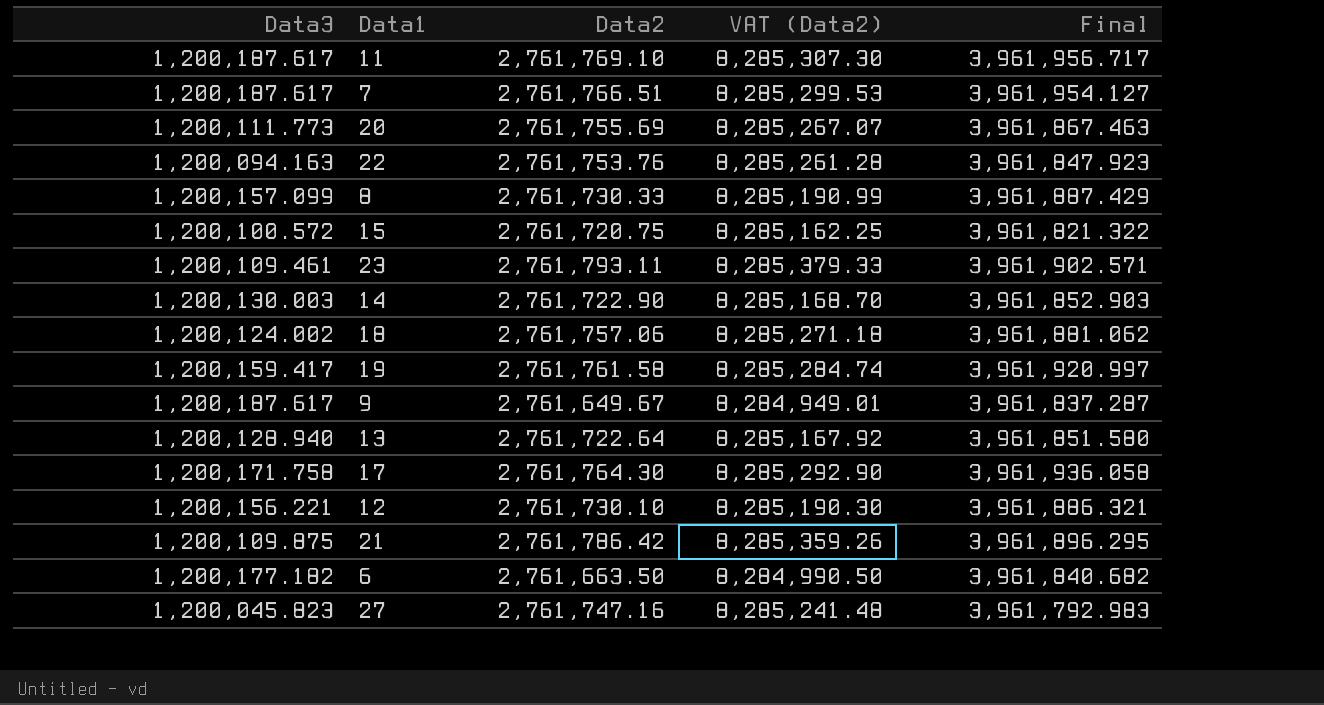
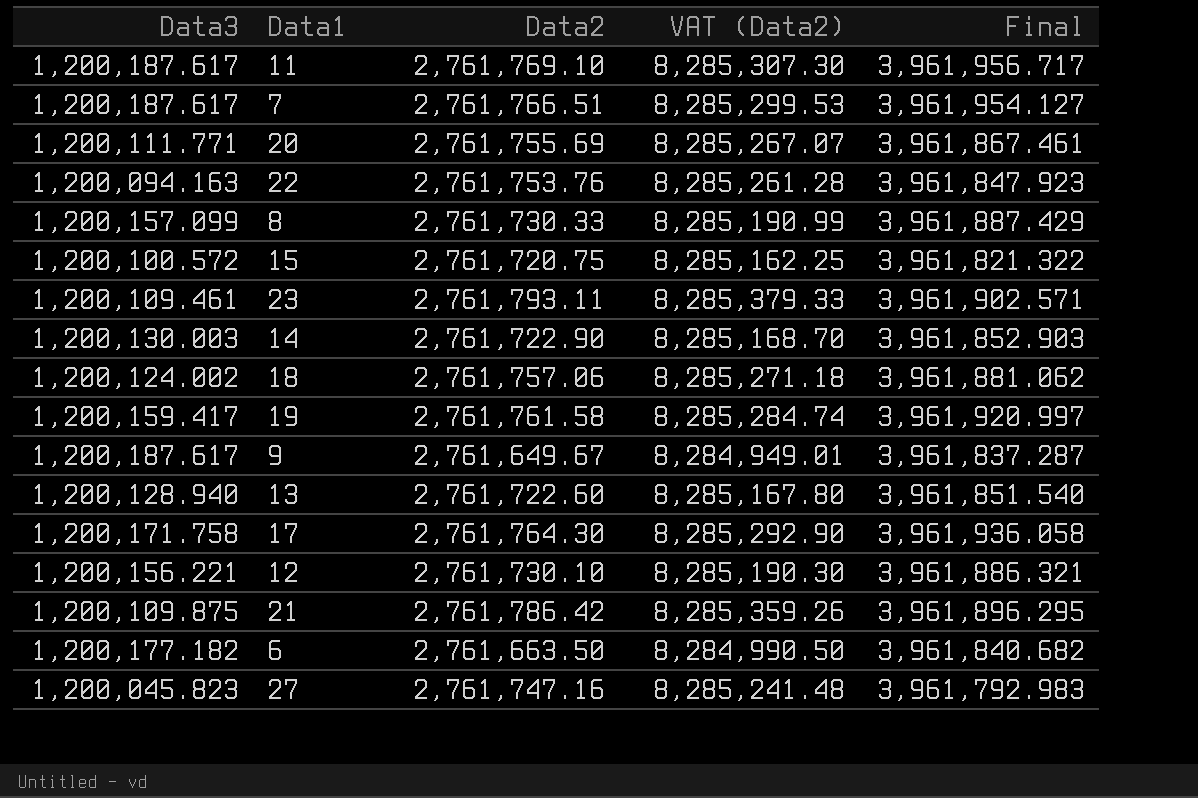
20 | Data3: 1,200,111.773 -> 1,200,111.771
20 | Final: 3,961,867.463 -> 3,961,867.461
13 | Data2: 2,761,722.64 -> 2,761,722.60
13 | VAT (Data2): 8,285,167.92 -> 8,285,167.80
13 | Final: 3,961,851.580 -> 3,961,851.540

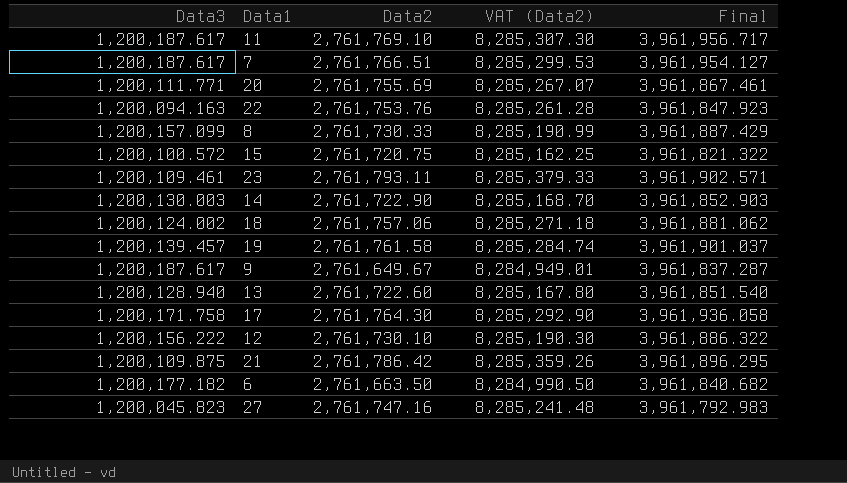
19 | Data3: 1,200,159.417 -> 1,200,139.457
19 | Final: 3,961,920.997 -> 3,961,901.037
12 | Data3: 1,200,156.221 -> 1,200,156.222
12 | Final: 3,961,886.321 -> 3,961,886.322

